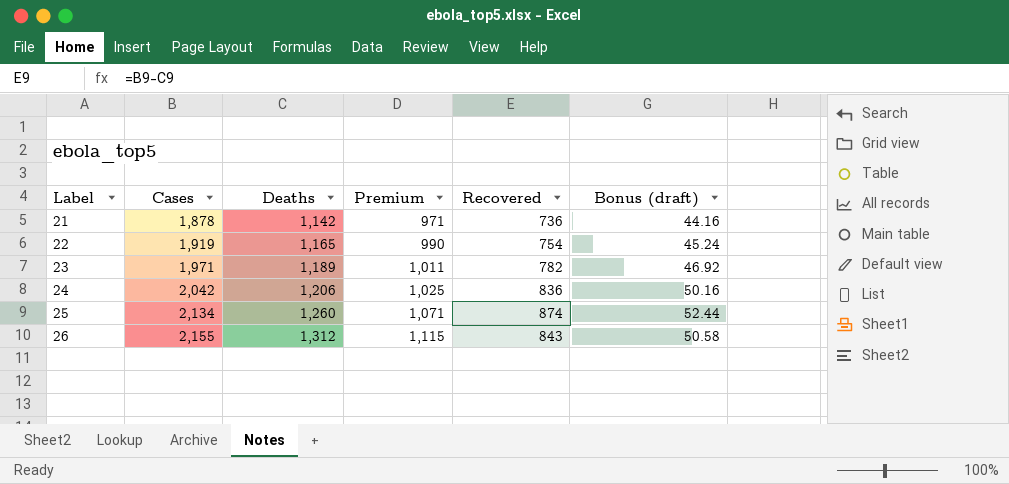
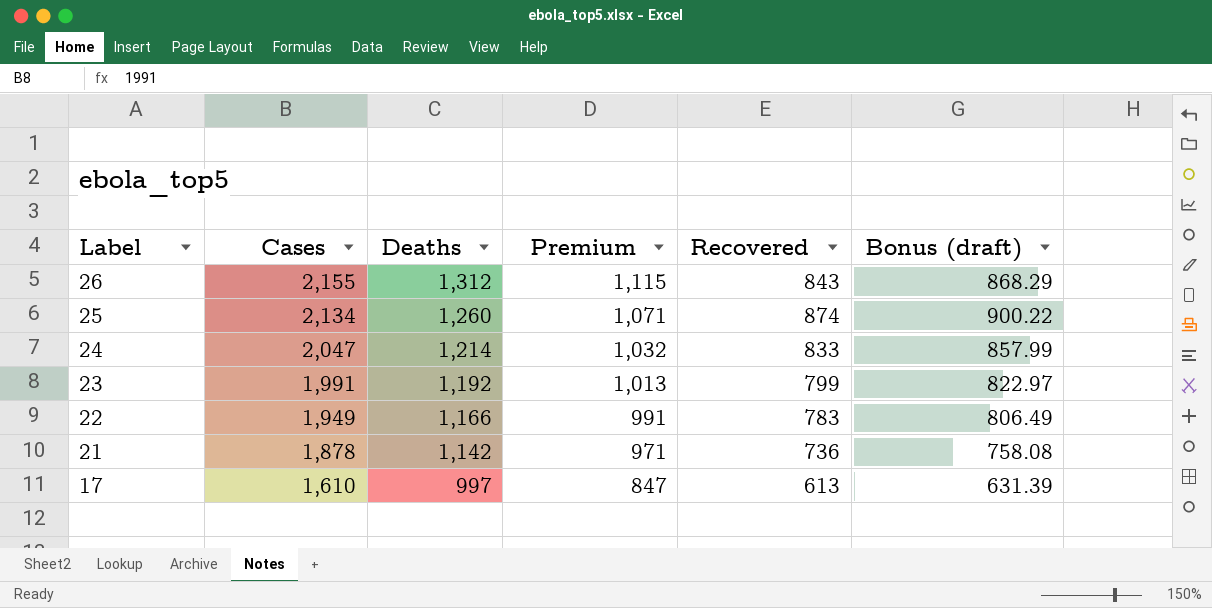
row order: Label ascending -> Label descending
column Bonus (draft) | formula: [Recovered] * 0.06 -> [Recovered] * 1.03
24 | Cases: 2,042 -> 2,047
24 | Deaths: 1,206 -> 1,214
24 | Premium: 1,025 -> 1,032
24 | Recovered: 836 -> 833
23 | Cases: 1,971 -> 1,991
23 | Deaths: 1,189 -> 1,192
23 | Premium: 1,011 -> 1,013
23 | Recovered: 782 -> 799
22 | Cases: 1,919 -> 1,949
22 | Deaths: 1,165 -> 1,166
22 | Premium: 990 -> 991
22 | Recovered: 754 -> 783
row 17: none -> 1,610 | 997 | 847 | 613 | 631.39

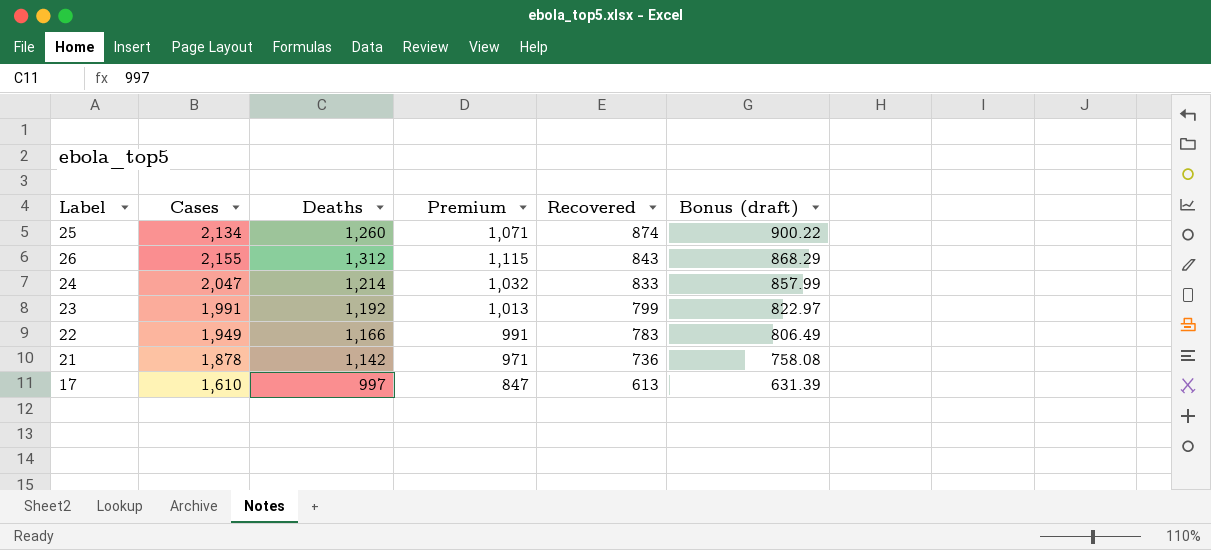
row order: Label descending -> Recovered descending

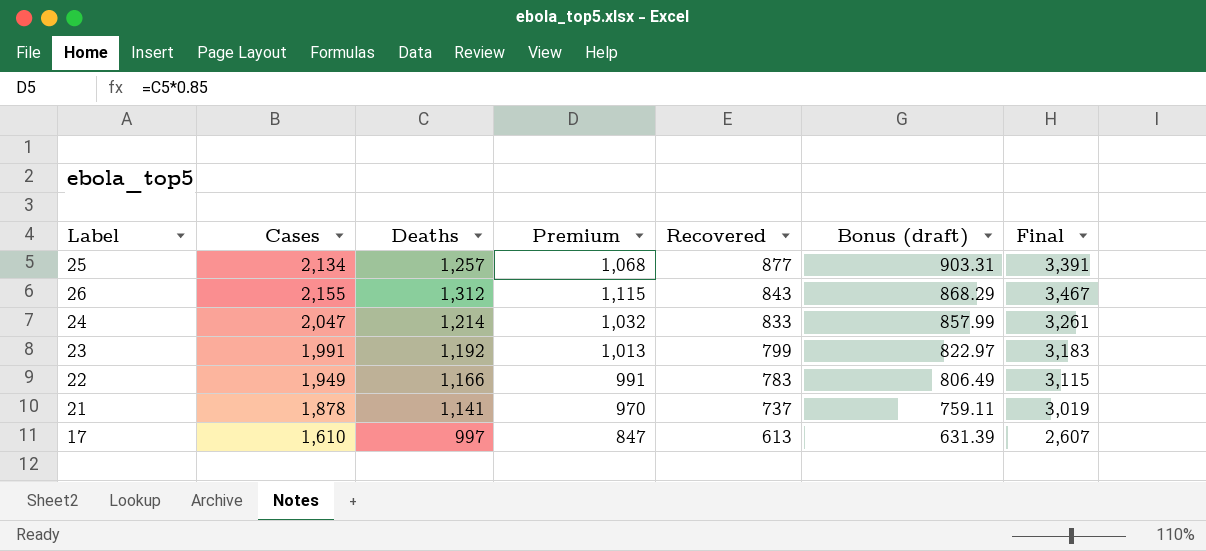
column Final | formula: none -> [Cases] + [Deaths]
25 | Deaths: 1,260 -> 1,257
25 | Premium: 1,071 -> 1,068
25 | Recovered: 874 -> 877
25 | Bonus (draft): 900.22 -> 903.31
21 | Deaths: 1,142 -> 1,141
21 | Premium: 971 -> 970
21 | Recovered: 736 -> 737
21 | Bonus (draft): 758.08 -> 759.11

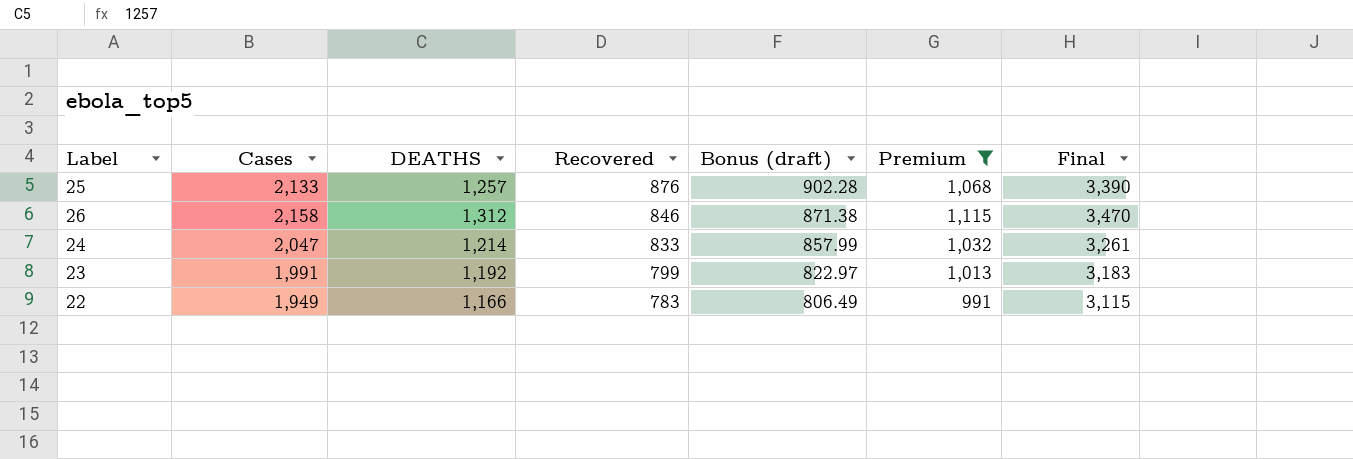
filter: none -> Premium >= 991
column name: Deaths -> DEATHS
column Premium | position: 4 -> 6
25 | Cases: 2,134 -> 2,133
25 | Recovered: 877 -> 876
25 | Bonus (draft): 903.31 -> 902.28
25 | Final: 3,391 -> 3,390
26 | Cases: 2,155 -> 2,158
26 | Recovered: 843 -> 846
26 | Bonus (draft): 868.29 -> 871.38
26 | Final: 3,467 -> 3,470

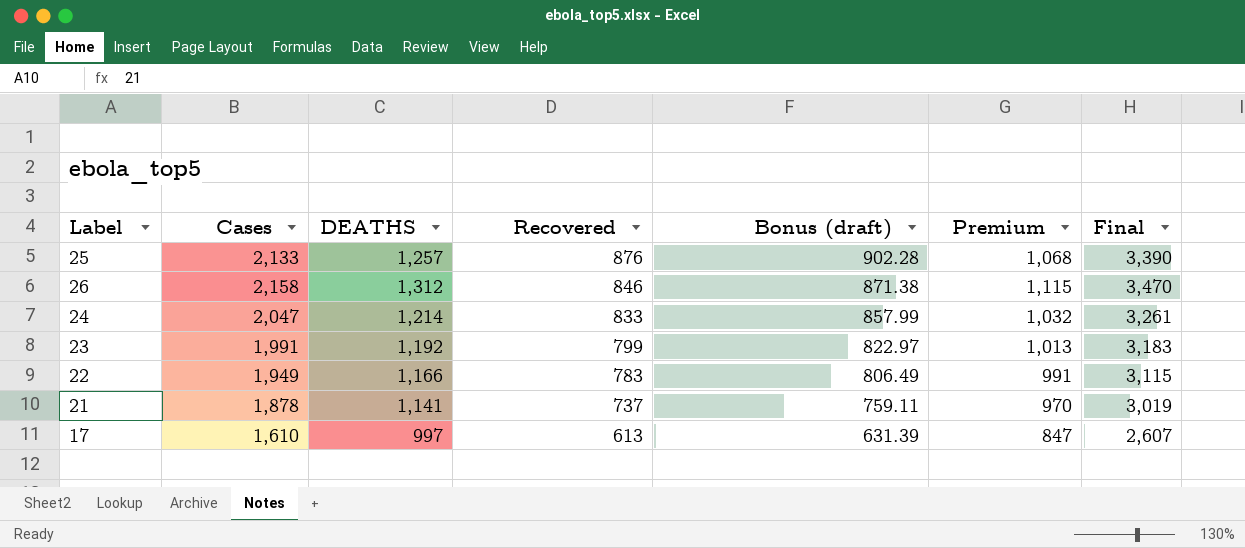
filter: Premium >= 991 -> none

